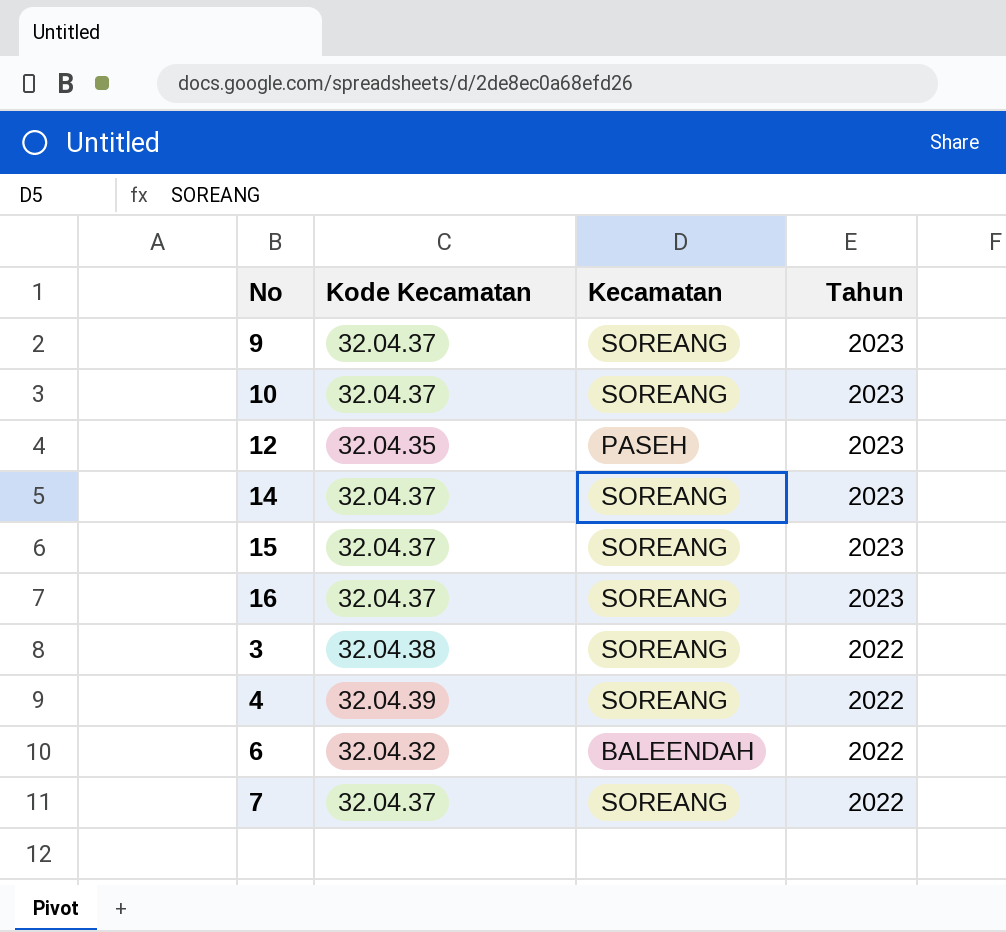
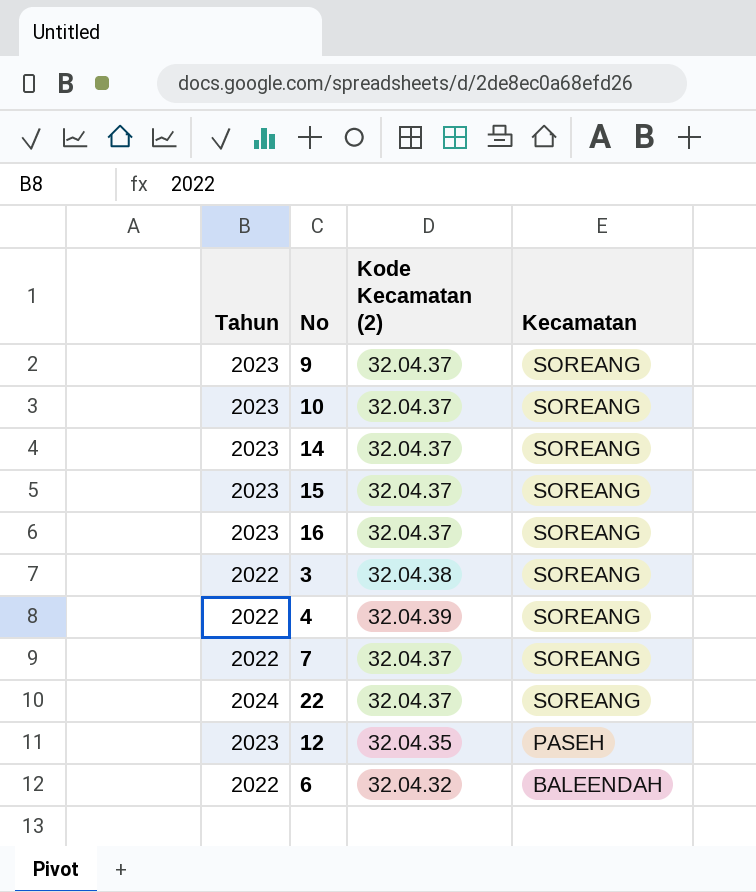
row order: Tahun descending -> Kecamatan descending
column Tahun | position: 4 -> 1
column name: Kode Kecamatan -> Kode Kecamatan (2)
row 22: none -> 2024 | 32.04.37 | SOREANG

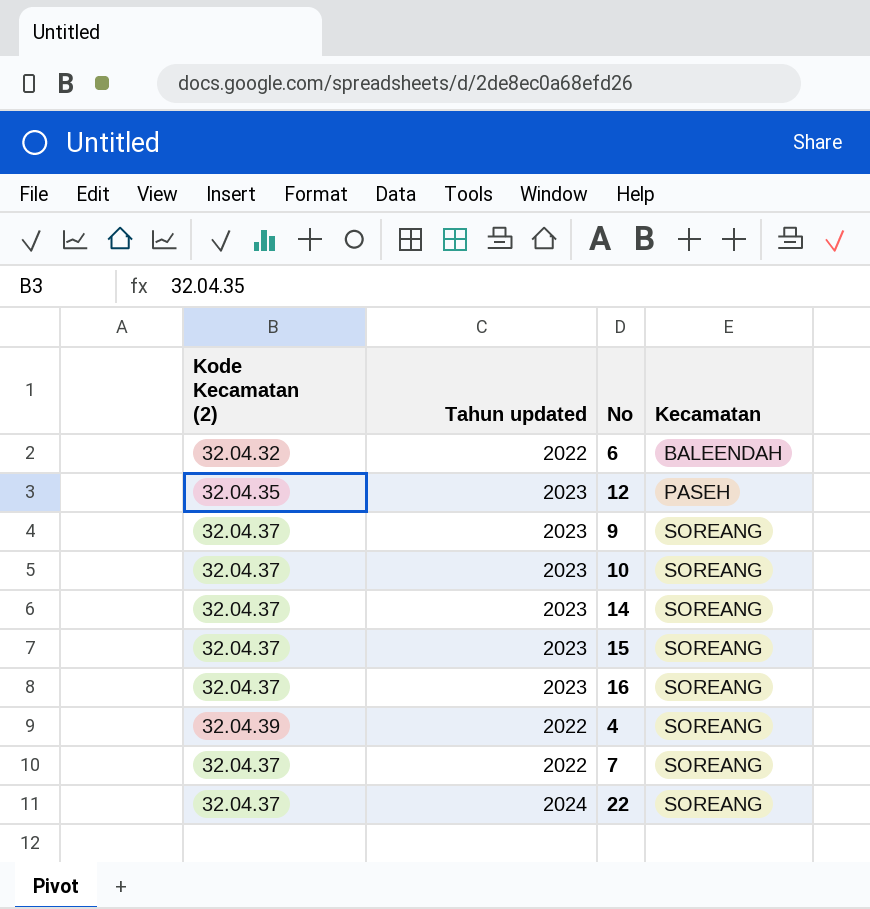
row order: Kecamatan descending -> Kecamatan ascending
column Kode Kecamatan (2) | position: 3 -> 1
column name: Tahun -> Tahun updated
row 3: 2022 | 32.04.38 | SOREANG -> none

